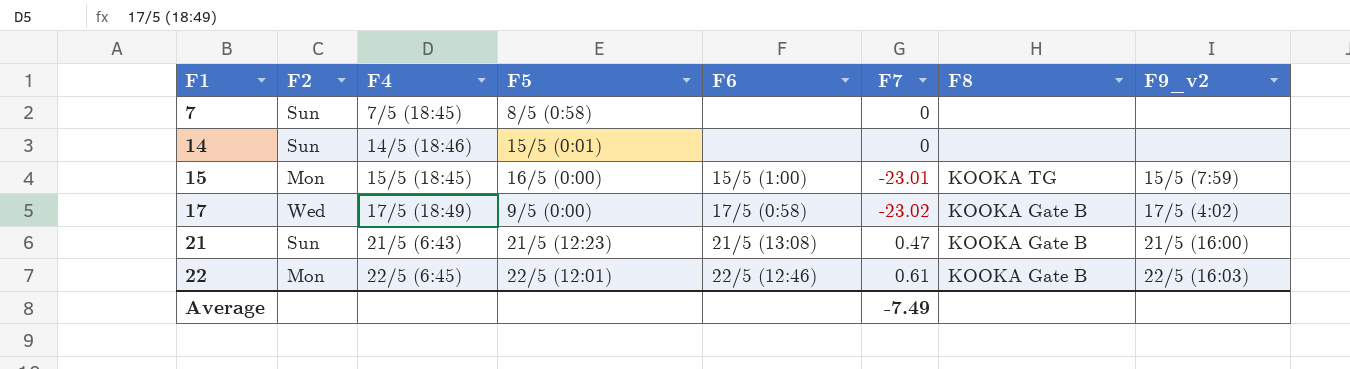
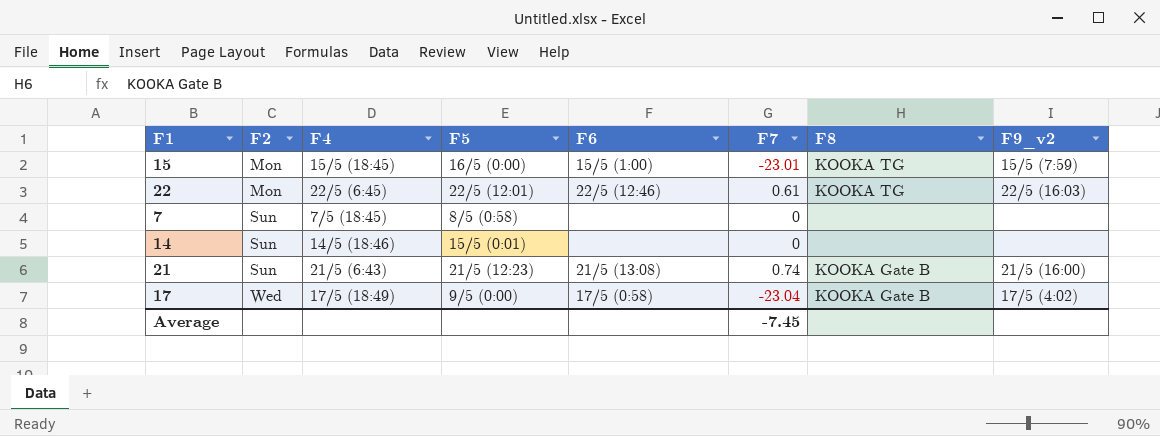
row order: F1 ascending -> F2 ascending
22 | F8: KOOKA Gate B -> KOOKA TG
21 | F7: 0.47 -> 0.74
17 | F7: -23.02 -> -23.04
Average | F7: -7.49 -> -7.45

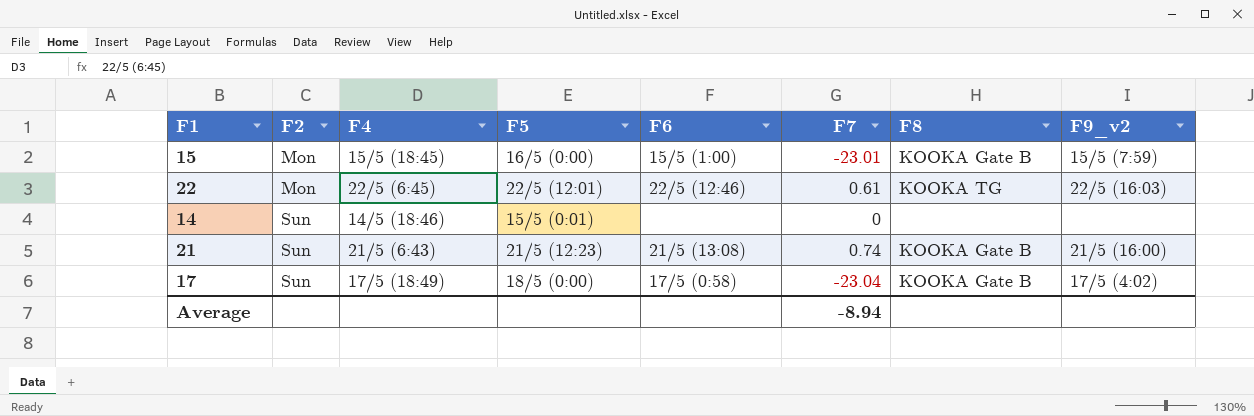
row 7: Sun | 7/5 (18:45) | 8/5 (0:58) | none | 0 | none | none -> none
15 | F8: KOOKA TG -> KOOKA Gate B
17 | F2: Wed -> Sun
17 | F5: 9/5 (0:00) -> 18/5 (0:00)
Average | F7: -7.45 -> -8.94

